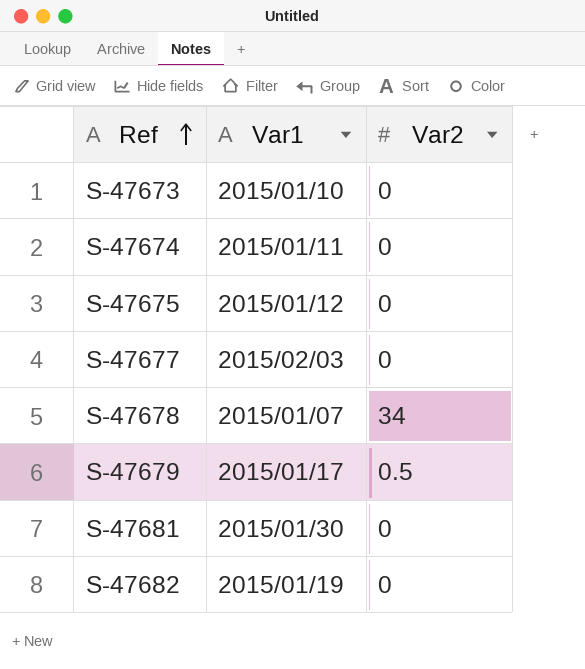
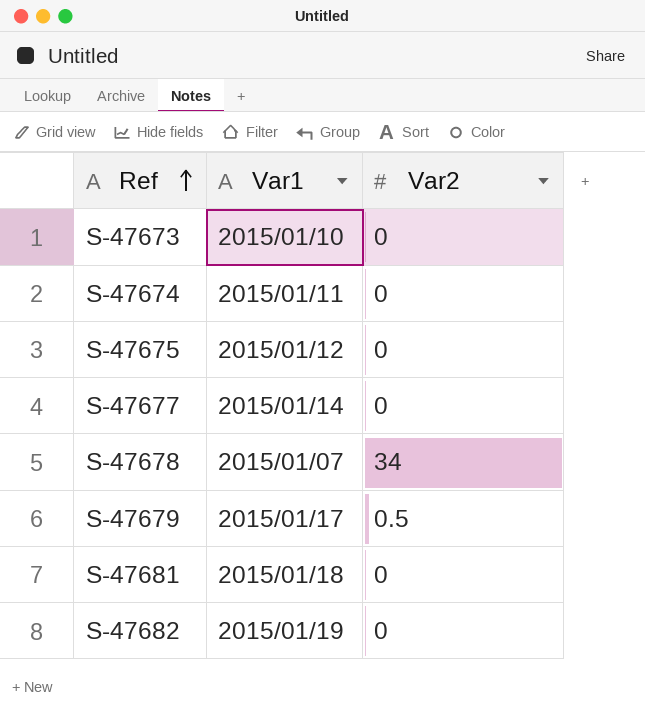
S-47677 | Var1: 2015/02/03 -> 2015/01/14
S-47681 | Var1: 2015/01/30 -> 2015/01/18

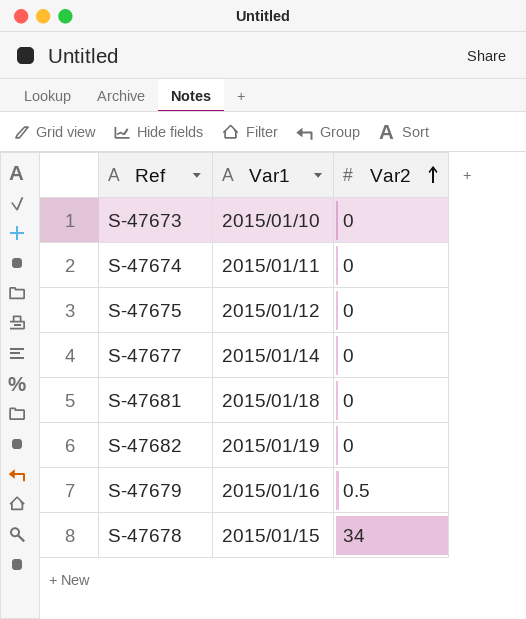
row order: Ref ascending -> Var2 ascending
S-47679 | Var1: 2015/01/17 -> 2015/01/16
S-47678 | Var1: 2015/01/07 -> 2015/01/15

